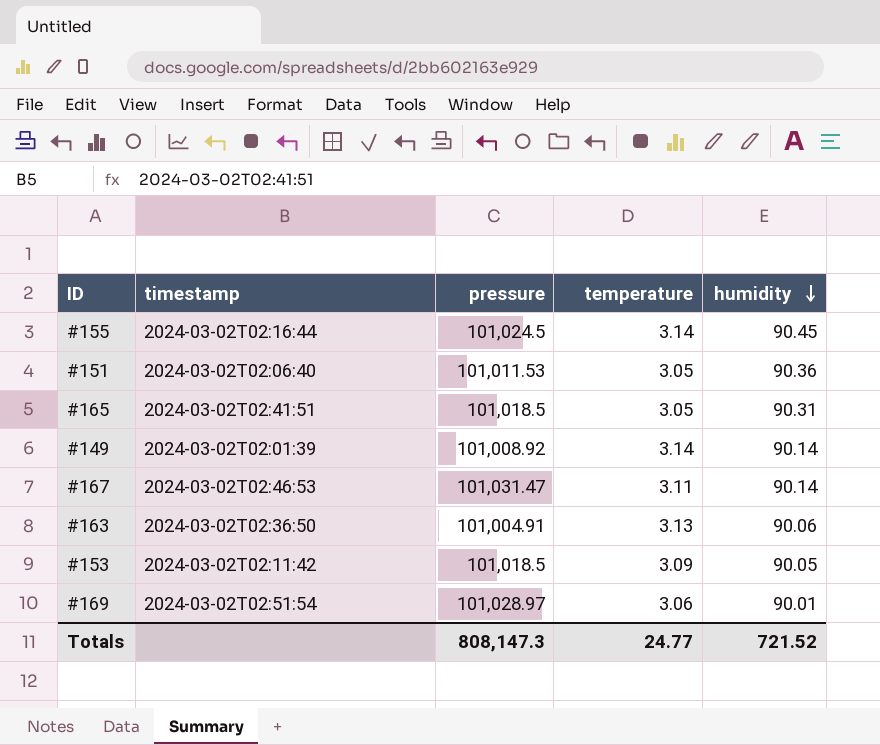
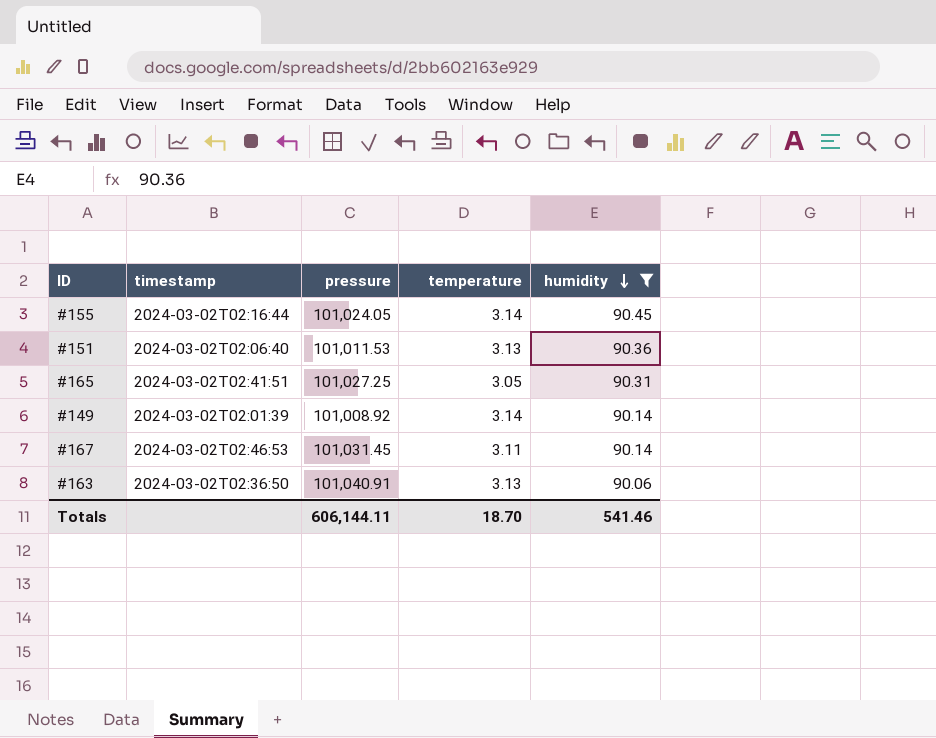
filter: none -> humidity >= 90.06
#155 | pressure: 101,024.5 -> 101,024.05
#151 | temperature: 3.05 -> 3.13
#165 | pressure: 101,018.5 -> 101,027.25
#167 | pressure: 101,031.47 -> 101,031.45
#163 | pressure: 101,004.91 -> 101,040.91
Totals | pressure: 808,147.3 -> 606,144.11
Totals | temperature: 24.77 -> 18.70
Totals | humidity: 721.52 -> 541.46

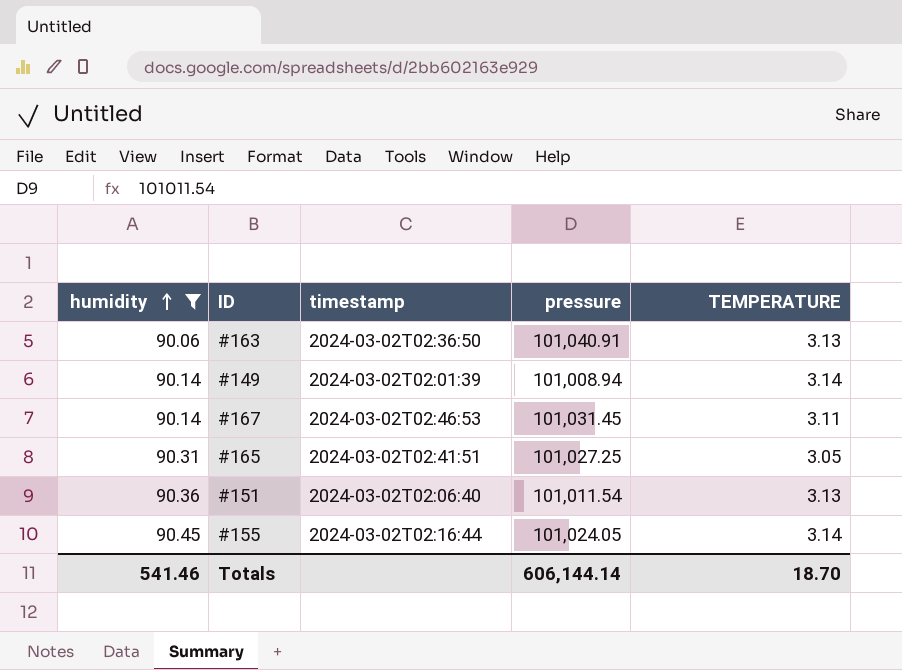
row order: humidity descending -> humidity ascending
column humidity | position: 5 -> 1
column name: temperature -> TEMPERATURE
#149 | pressure: 101,008.92 -> 101,008.94
#151 | pressure: 101,011.53 -> 101,011.54
Totals | pressure: 606,144.11 -> 606,144.14

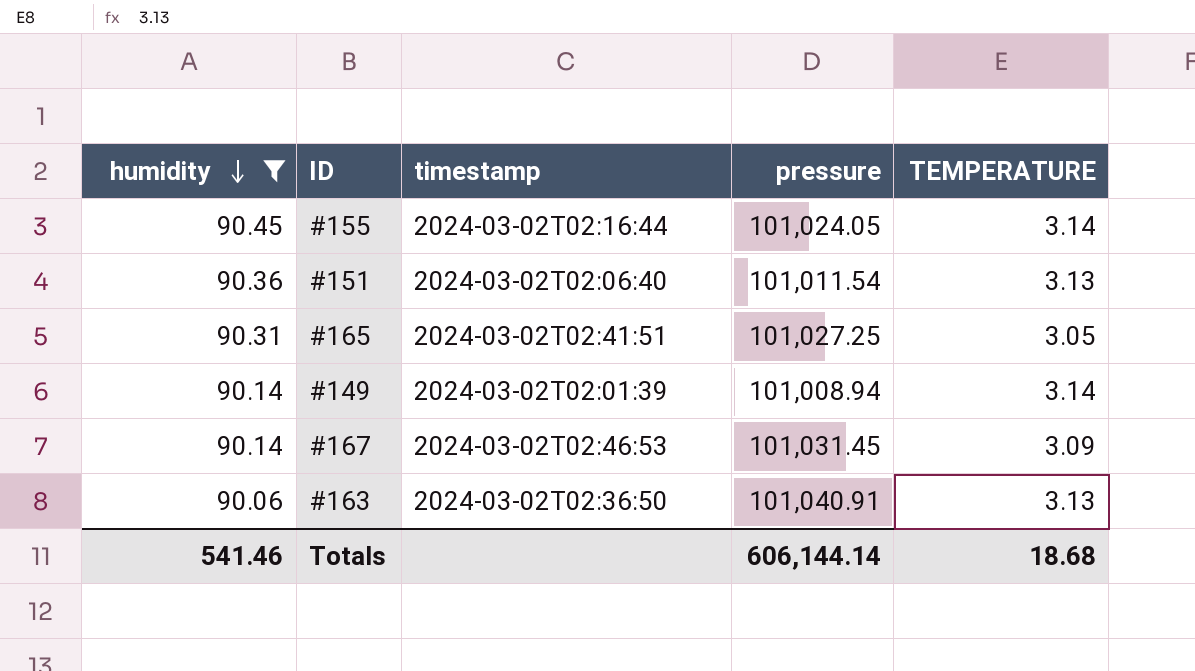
row order: humidity ascending -> humidity descending
#167 | TEMPERATURE: 3.11 -> 3.09
Totals | TEMPERATURE: 18.70 -> 18.68

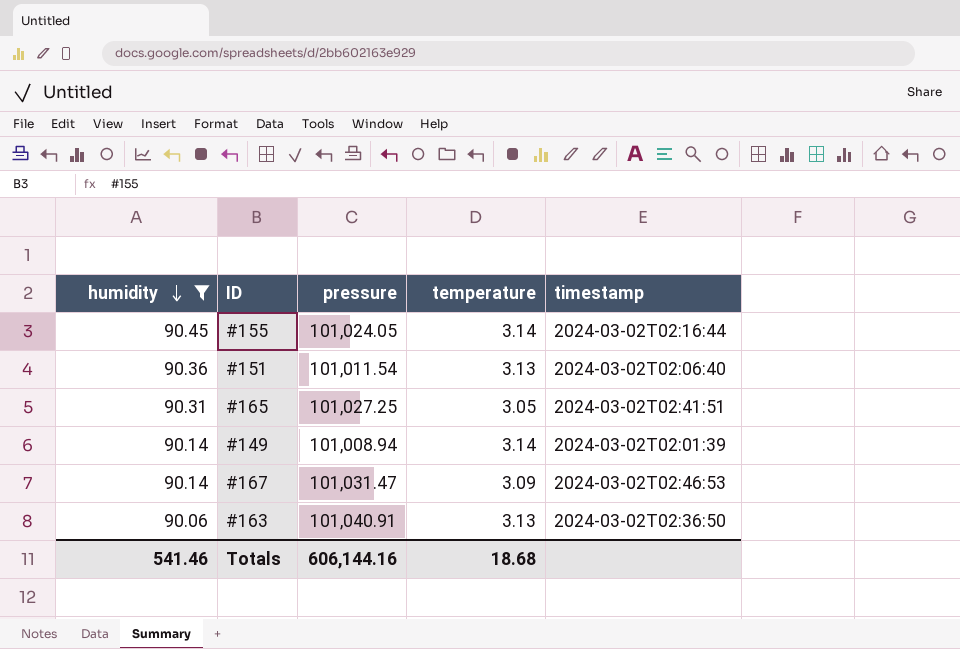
column name: TEMPERATURE -> temperature
column timestamp | position: 3 -> 5
#167 | pressure: 101,031.45 -> 101,031.47
Totals | pressure: 606,144.14 -> 606,144.16

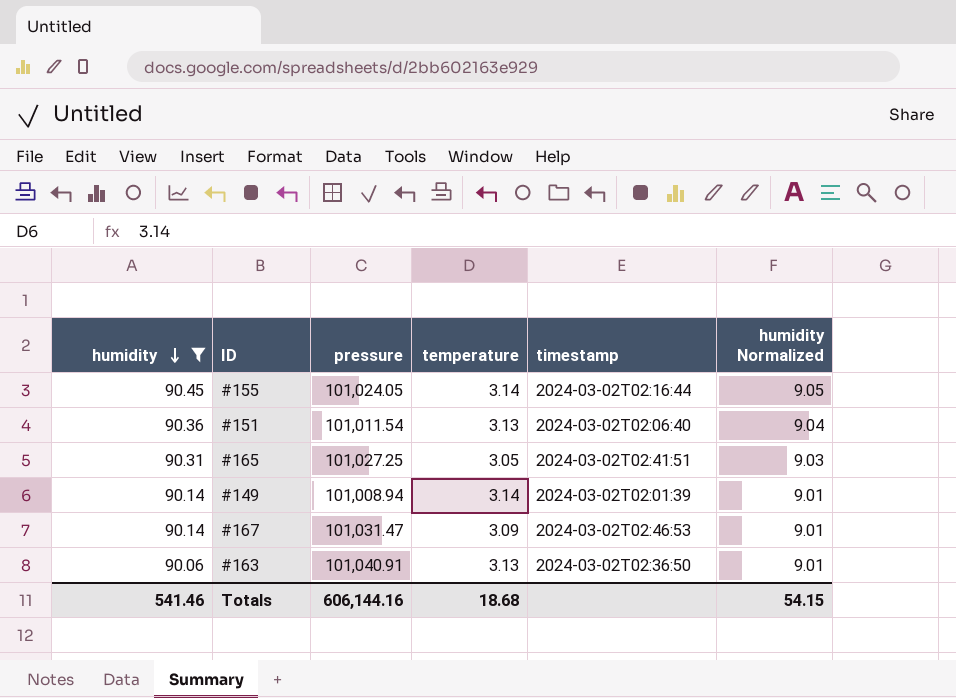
column humidity Normalized | formula: none -> [humidity] * 0.1

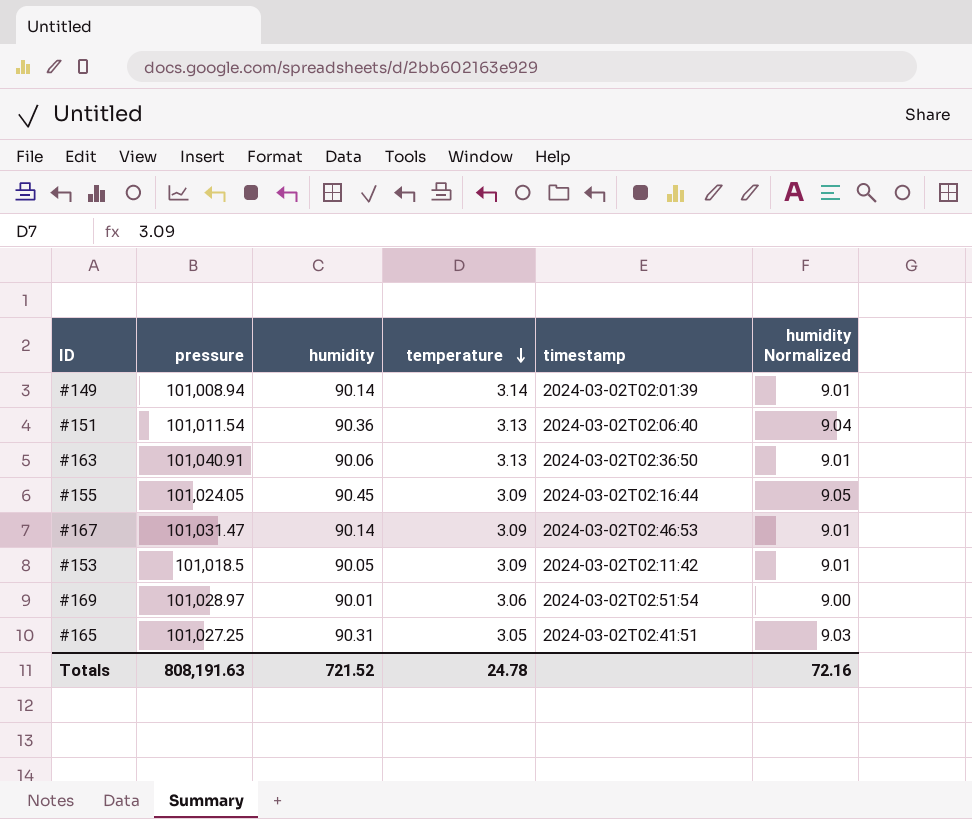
filter: humidity >= 90.06 -> none
row order: humidity descending -> temperature descending
column humidity | position: 1 -> 3
#155 | temperature: 3.14 -> 3.09
Totals | pressure: 606,144.16 -> 808,191.63
Totals | humidity: 541.46 -> 721.52
Totals | temperature: 18.68 -> 24.78
Totals | humidity Normalized: 54.15 -> 72.16

